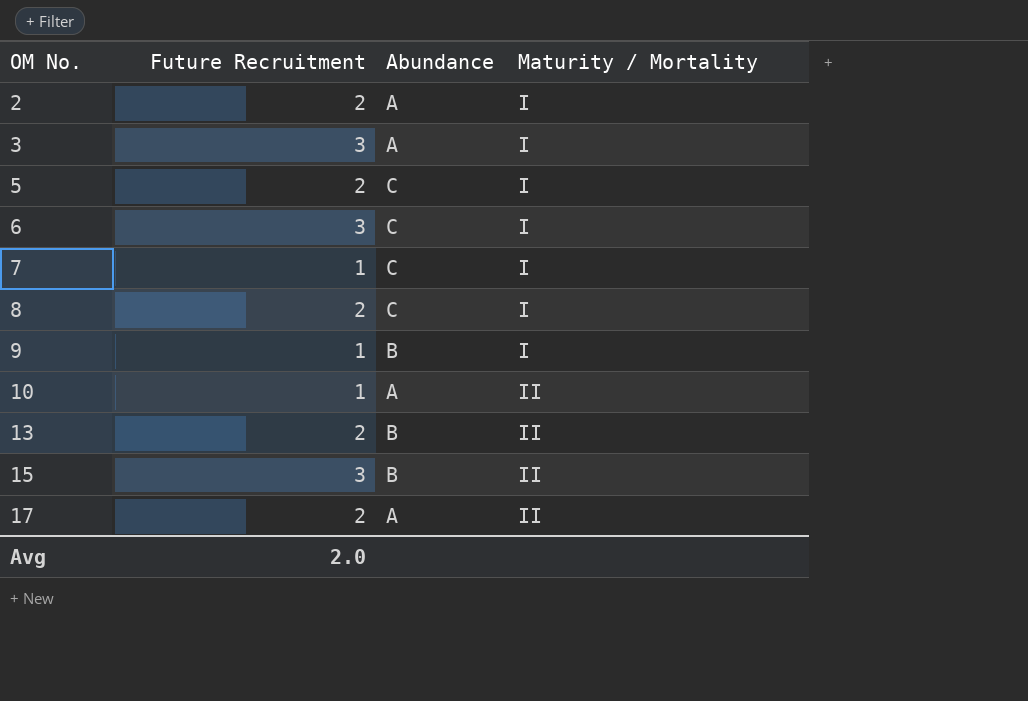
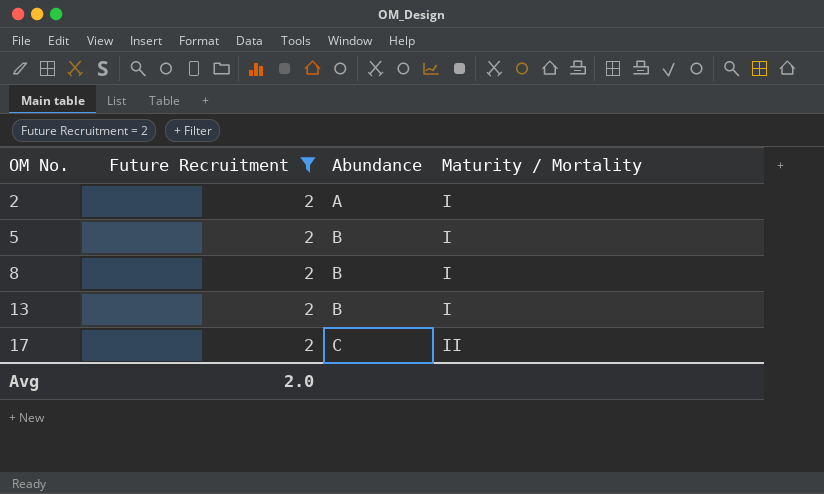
filter: none -> Future Recruitment = 2
5 | Abundance: C -> B
8 | Abundance: C -> B
13 | Maturity / Mortality: II -> I
17 | Abundance: A -> C

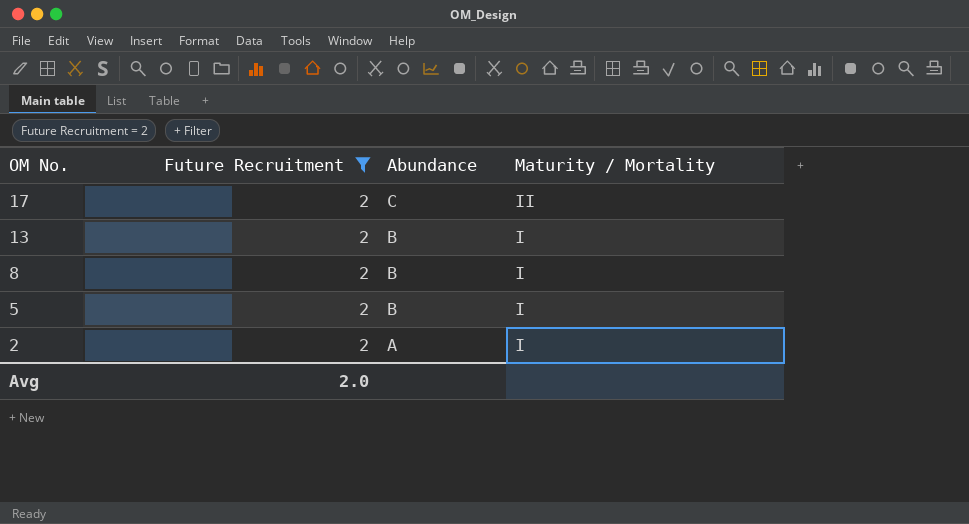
row order: OM No. ascending -> OM No. descending

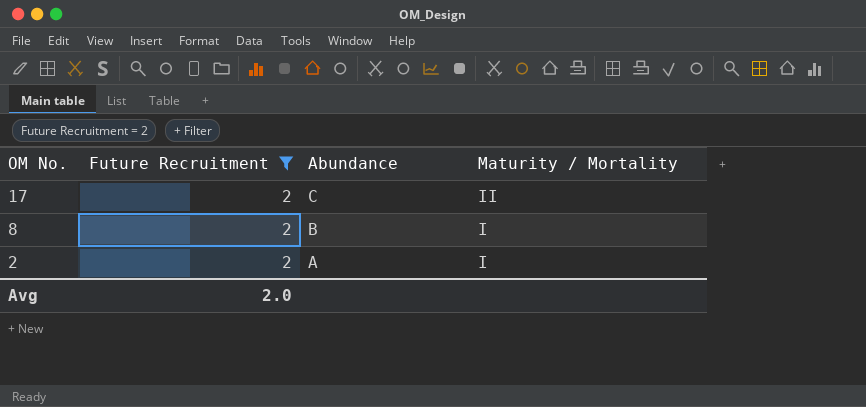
row 13: 2 | B | I -> none
row 5: 2 | B | I -> none

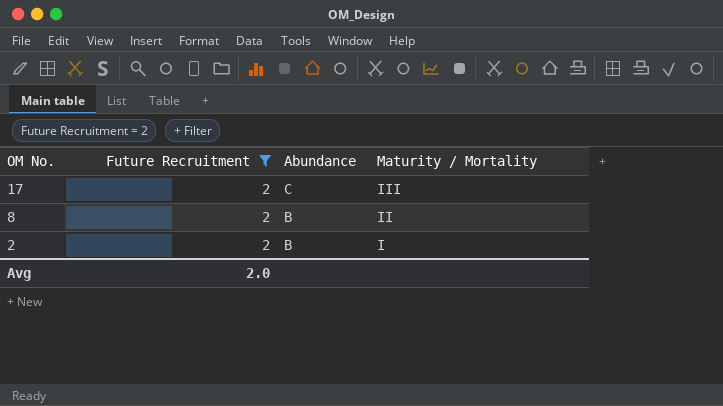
17 | Maturity / Mortality: II -> III
8 | Maturity / Mortality: I -> II
2 | Abundance: A -> B

